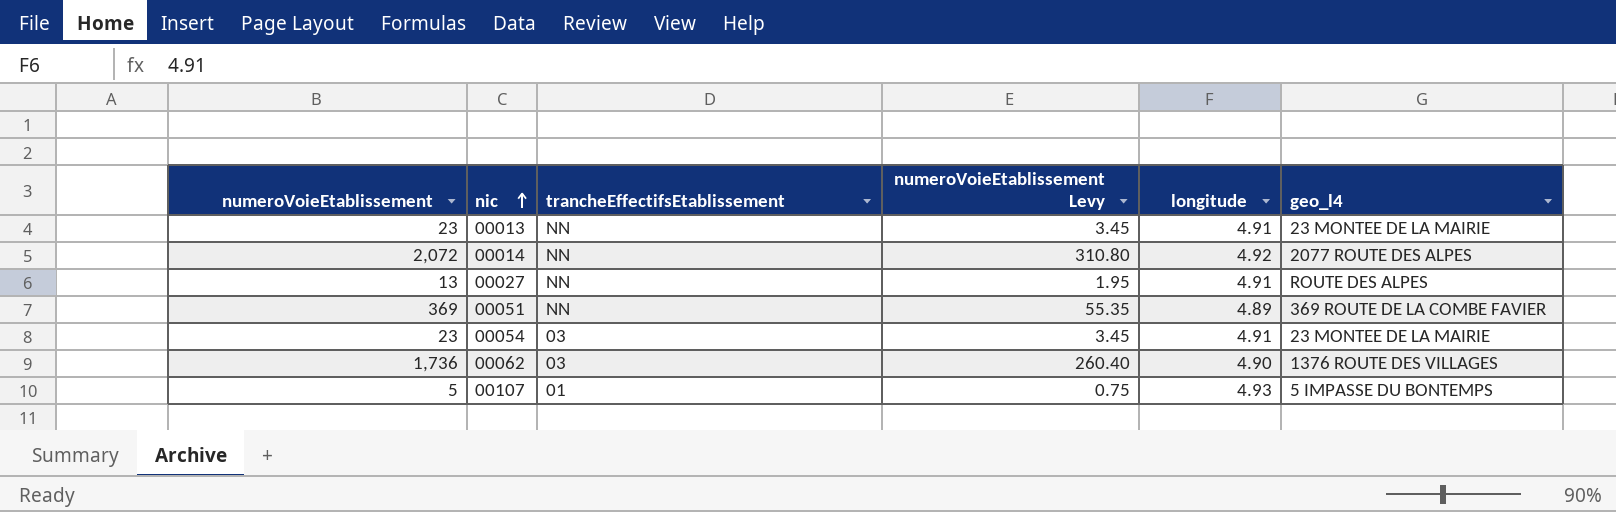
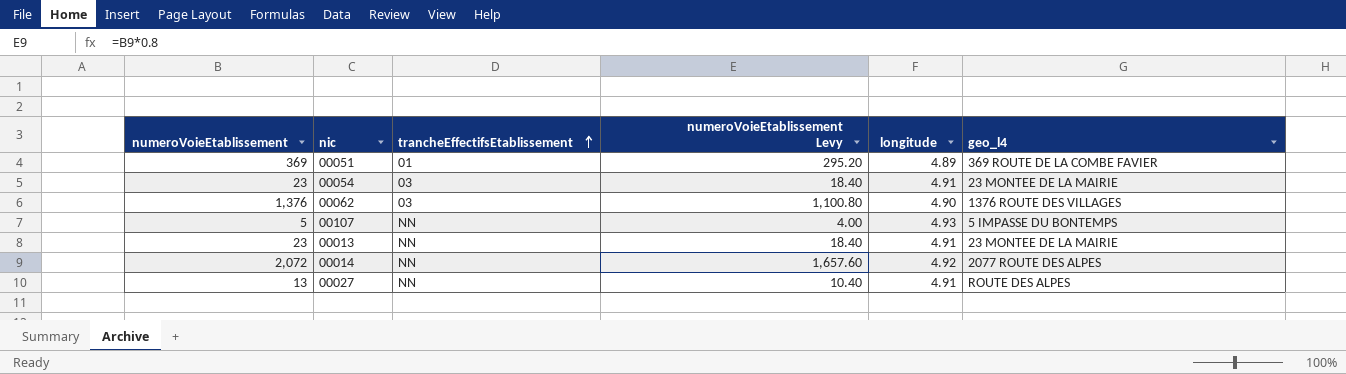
row order: nic ascending -> trancheEffectifsEtablissement ascending
column numeroVoieEtablissement Levy | formula: [numeroVoieEtablissement] * 0.15 -> [numeroVoieEtablissement] * 0.8
00051 | trancheEffectifsEtablissement: NN -> 01
00062 | numeroVoieEtablissement: 1,736 -> 1,376
00107 | trancheEffectifsEtablissement: 01 -> NN

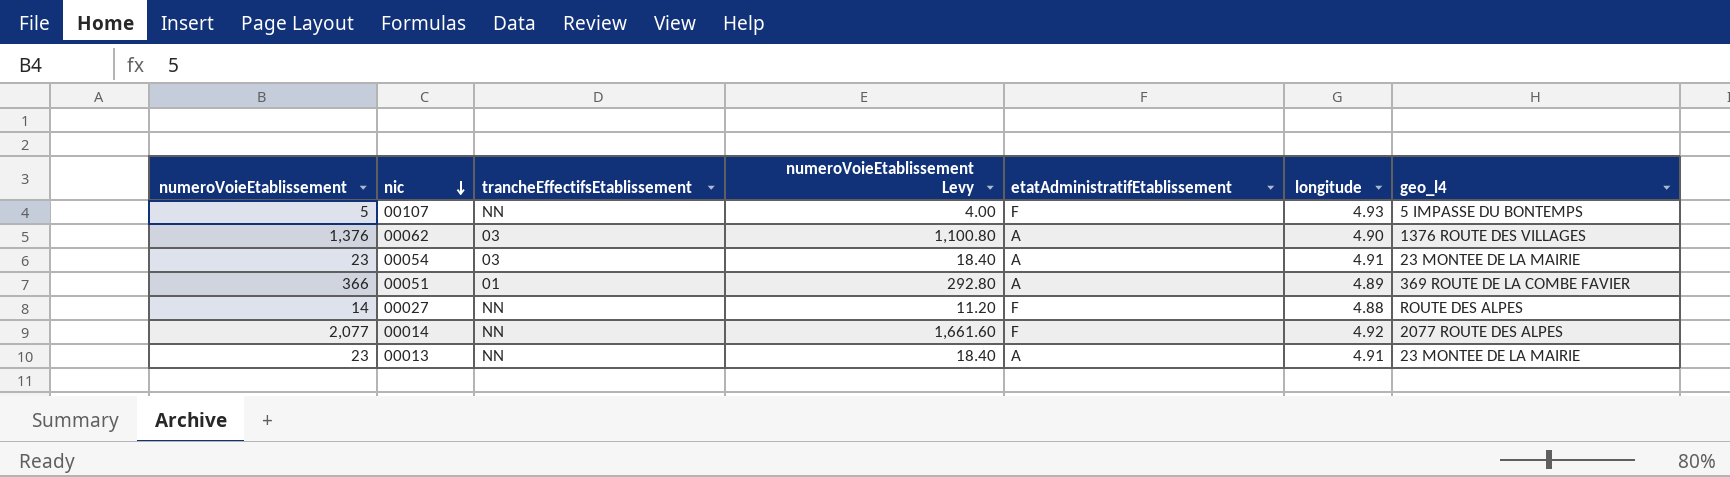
row order: trancheEffectifsEtablissement ascending -> nic descending
column etatAdministratifEtablissement | position: none -> 5
00051 | numeroVoieEtablissement: 369 -> 366
00051 | numeroVoieEtablissement Levy: 295.20 -> 292.80
00027 | numeroVoieEtablissement: 13 -> 14
00027 | numeroVoieEtablissement Levy: 10.40 -> 11.20
00027 | longitude: 4.91 -> 4.88
00014 | numeroVoieEtablissement: 2,072 -> 2,077
00014 | numeroVoieEtablissement Levy: 1,657.60 -> 1,661.60

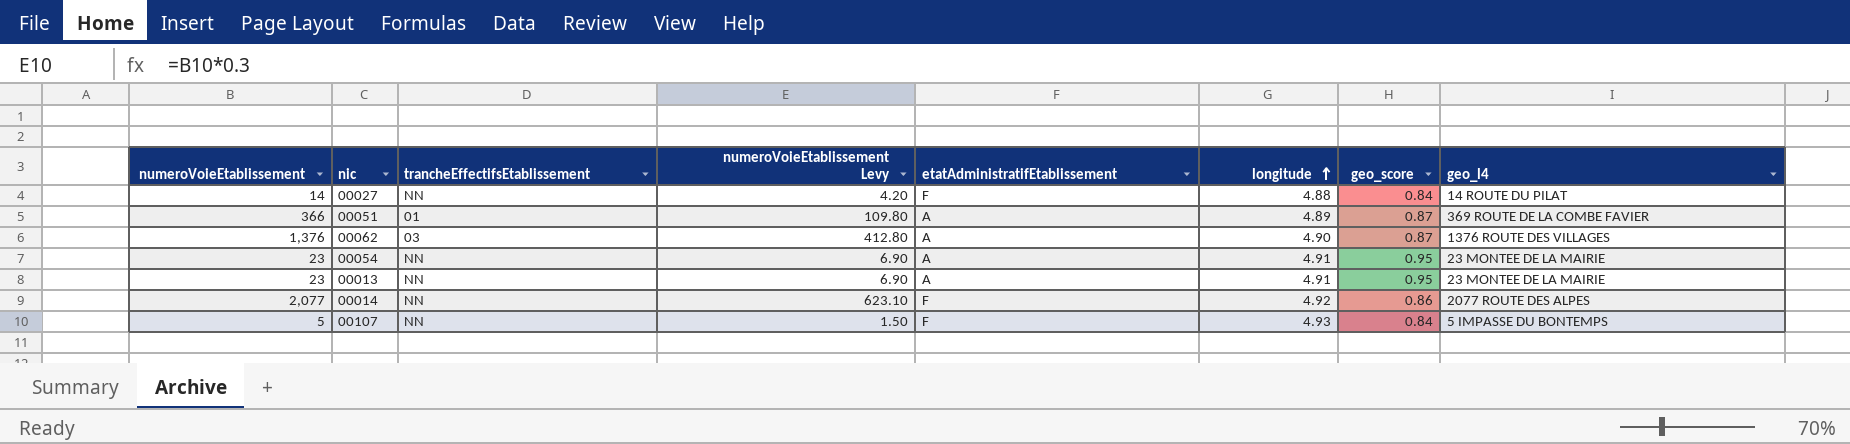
row order: nic descending -> longitude ascending
column numeroVoieEtablissement Levy | formula: [numeroVoieEtablissement] * 0.8 -> [numeroVoieEtablissement] * 0.3
column geo_score | position: none -> 7
00027 | geo_l4: ROUTE DES ALPES -> 14 ROUTE DU PILAT
00054 | trancheEffectifsEtablissement: 03 -> NN

